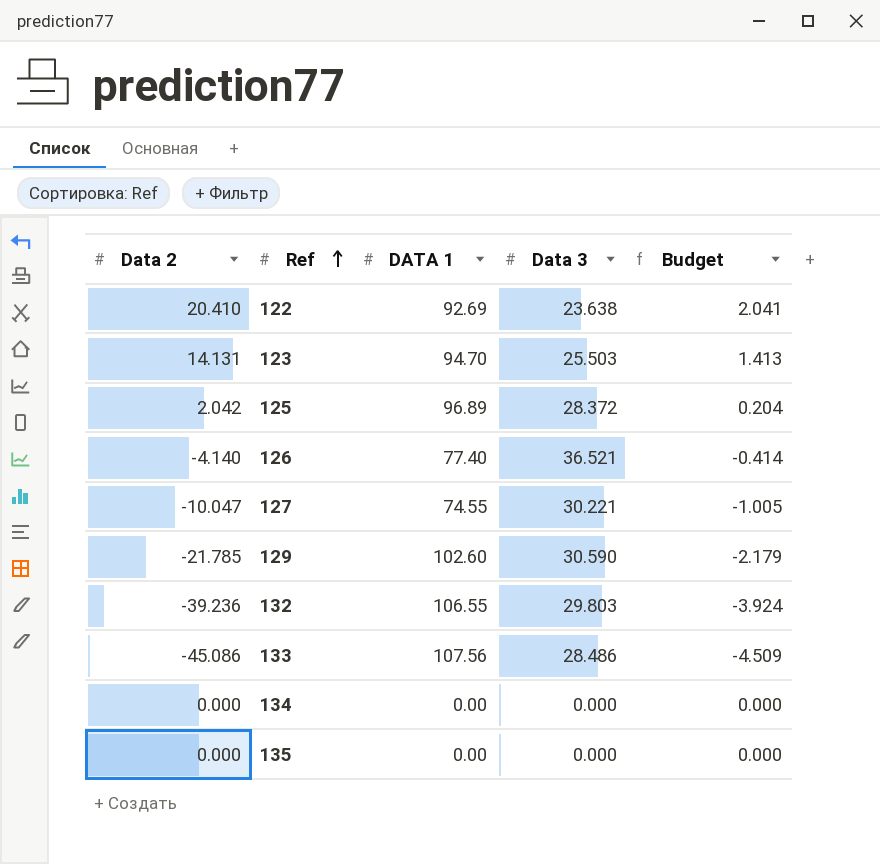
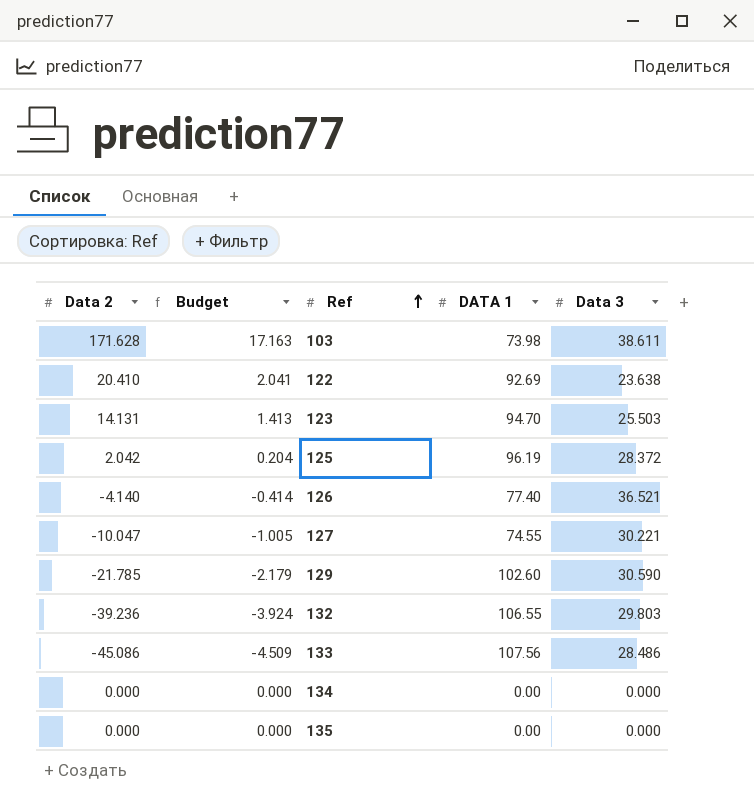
column Budget | position: 5 -> 2
row 103: none -> 171.628 | 17.163 | 73.98 | 38.611
125 | DATA 1: 96.89 -> 96.19

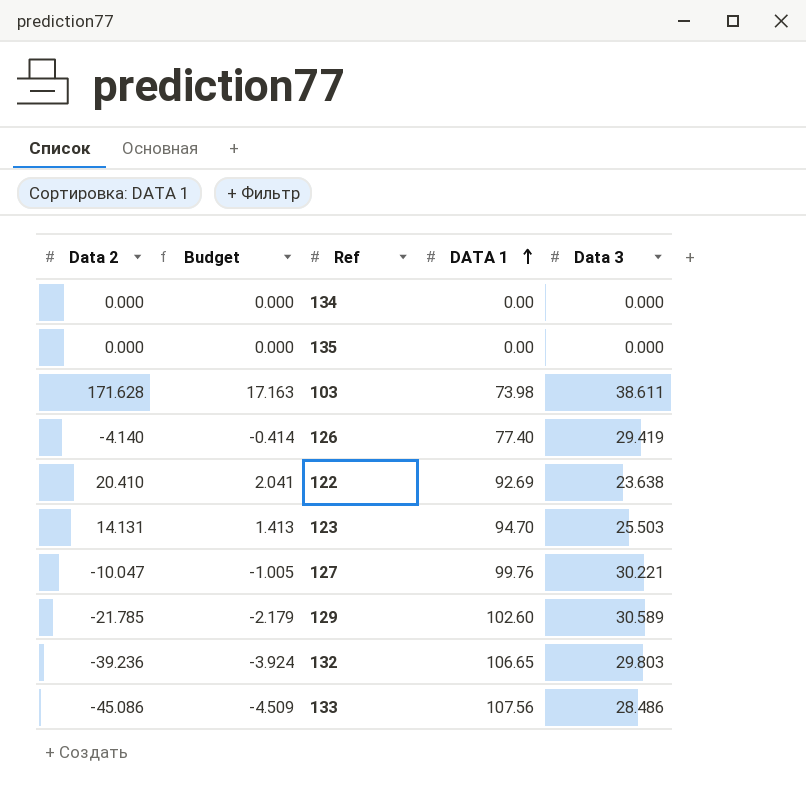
row order: Ref ascending -> DATA 1 ascending
row 125: 2.042 | 0.204 | 96.19 | 28.372 -> none
126 | Data 3: 36.521 -> 29.419
127 | DATA 1: 74.55 -> 99.76
129 | Data 3: 30.590 -> 30.589
132 | DATA 1: 106.55 -> 106.65

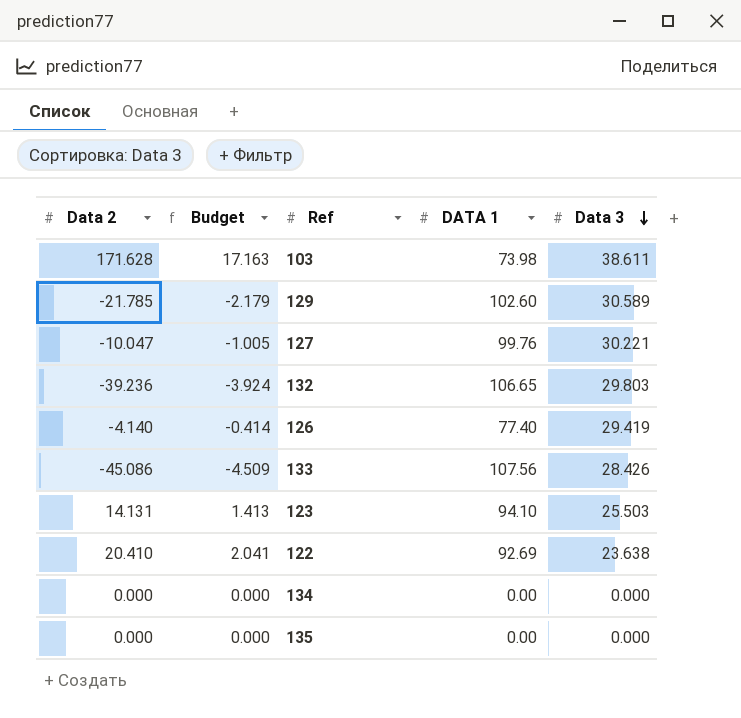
row order: DATA 1 ascending -> Data 3 descending
133 | Data 3: 28.486 -> 28.426
123 | DATA 1: 94.70 -> 94.10

